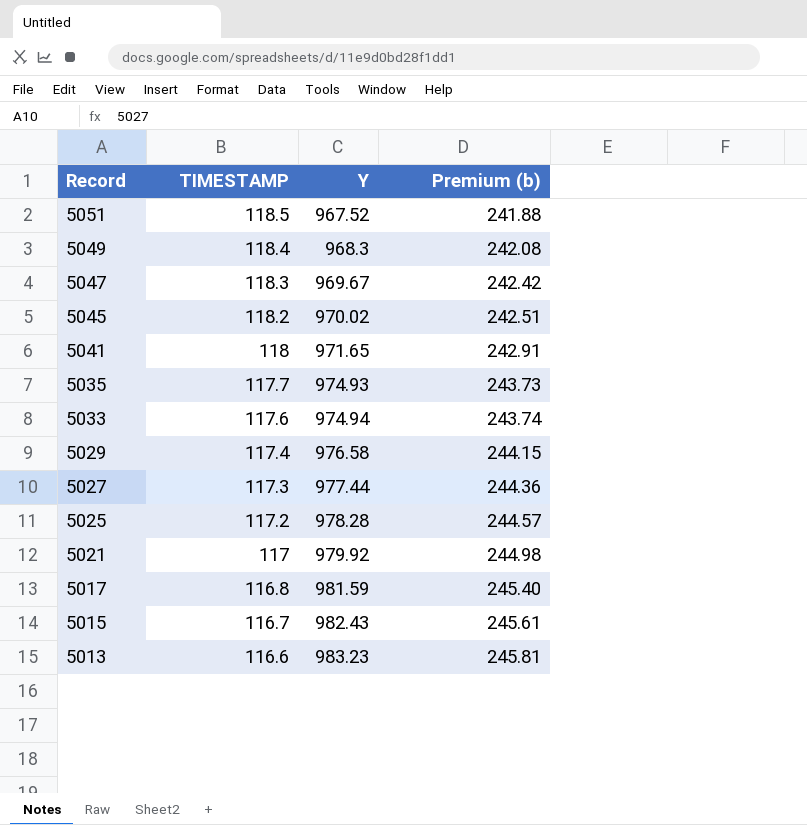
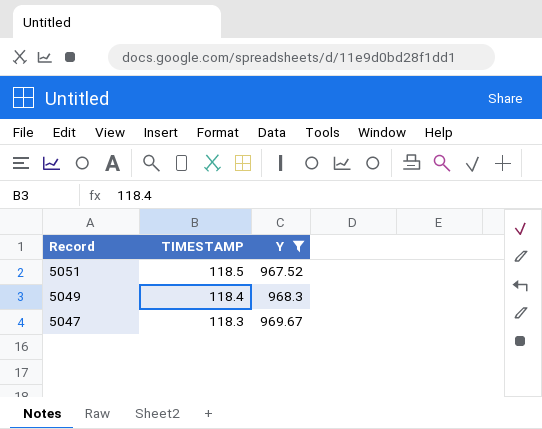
filter: none -> Y <= 969.67
column Premium (b) | formula: [Y] * 0.25 -> none

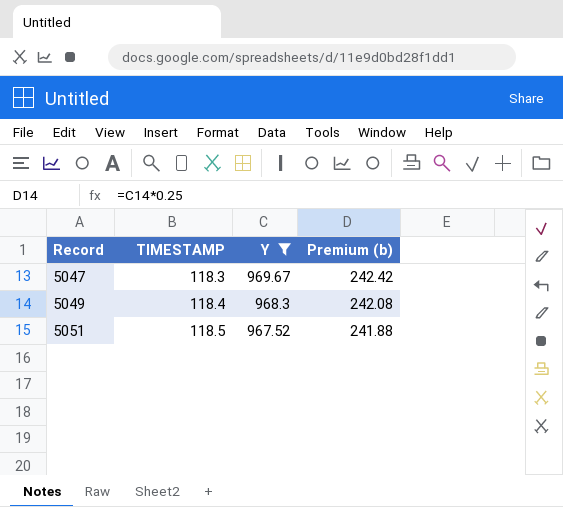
row order: Record descending -> Record ascending
column Premium (b) | formula: none -> [Y] * 0.25

